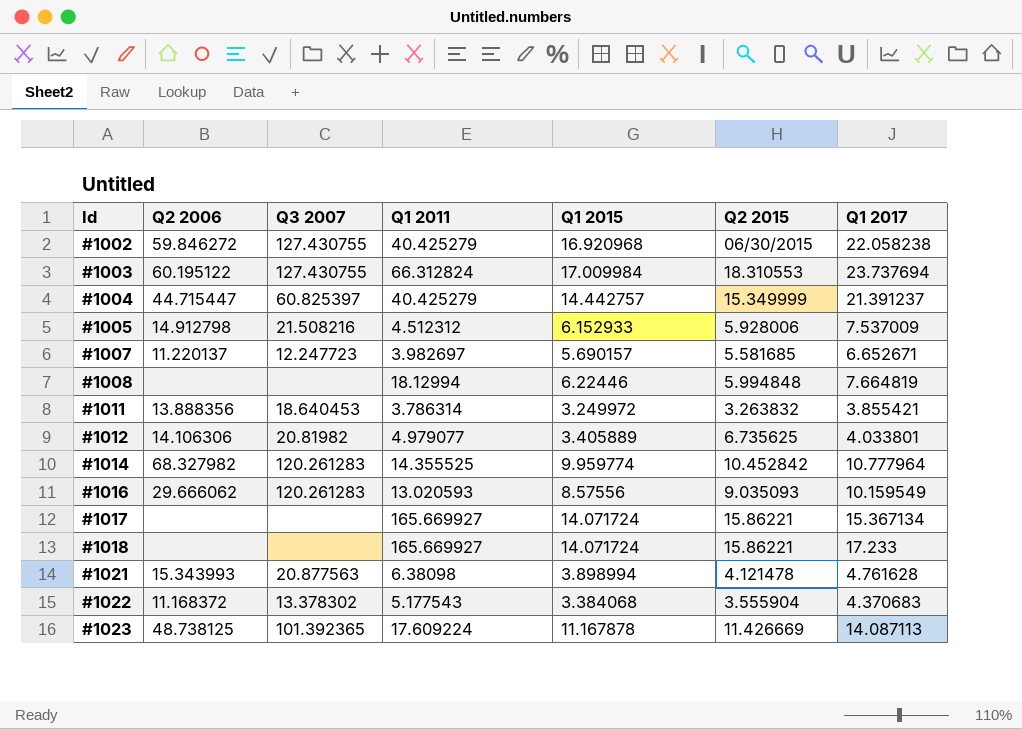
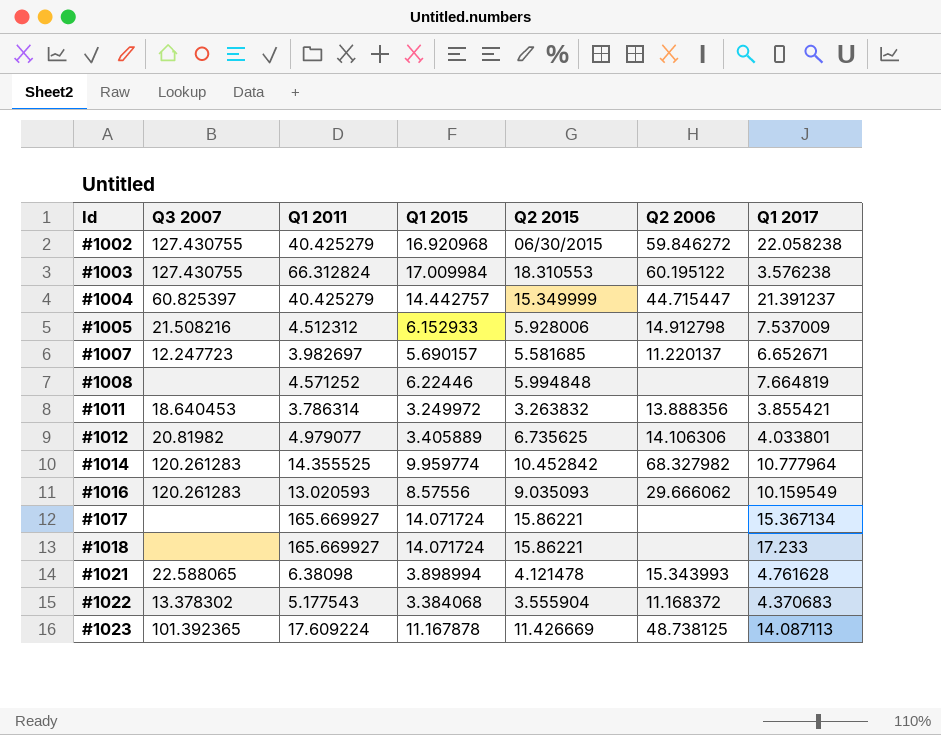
column Q2 2006 | position: 2 -> 6
#1003 | Q1 2017: 23.737694 -> 3.576238
#1008 | Q1 2011: 18.12994 -> 4.571252
#1021 | Q3 2007: 20.877563 -> 22.588065

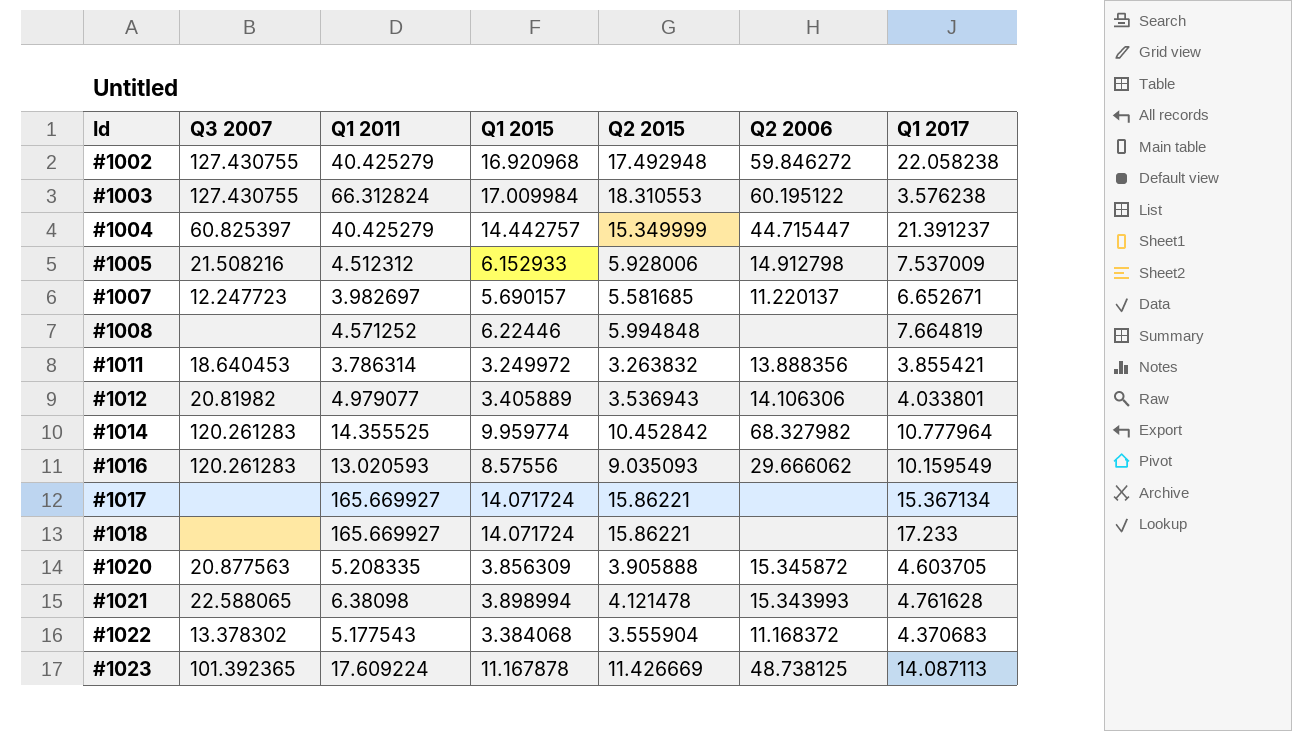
#1002 | Q2 2015: 06/30/2015 -> 17.492948
#1012 | Q2 2015: 6.735625 -> 3.536943
row #1020: none -> 20.877563 | 5.208335 | 3.856309 | 3.905888 | 15.345872 | 4.603705

